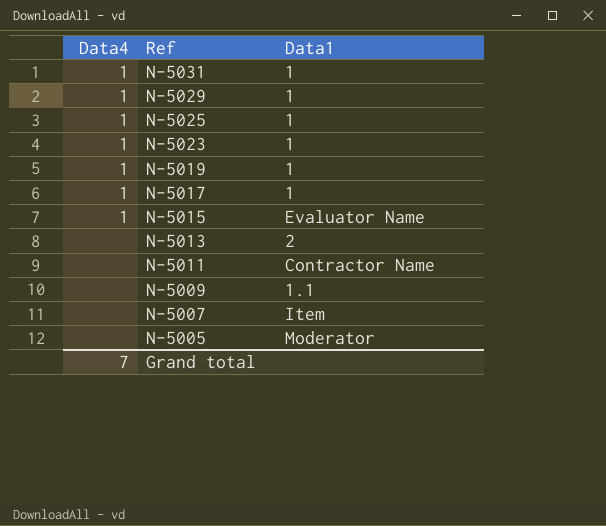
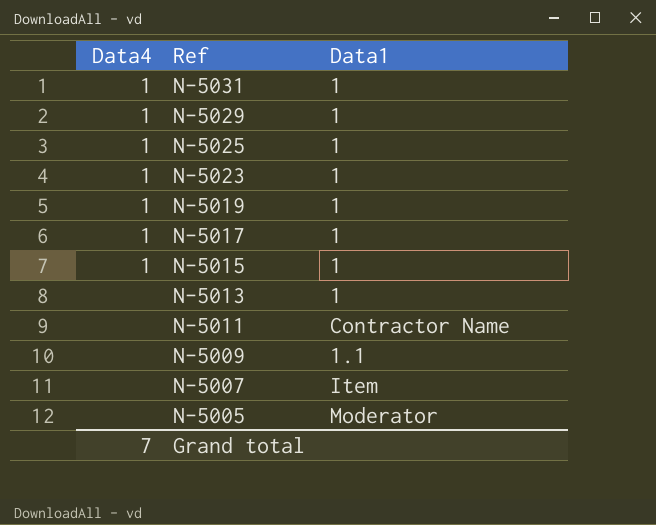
N-5015 | Data1: Evaluator Name -> 1
N-5013 | Data1: 2 -> 1

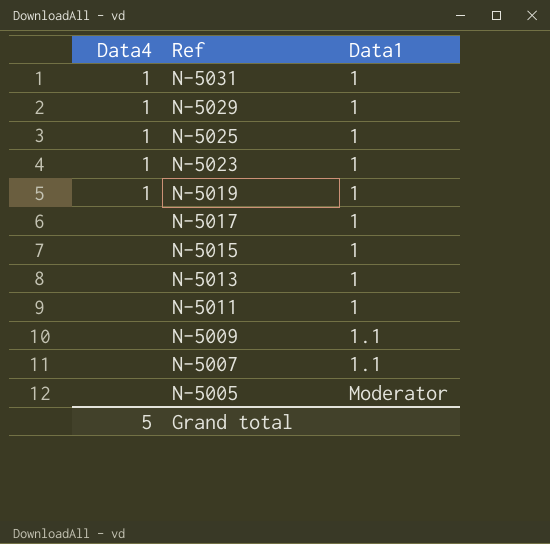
N-5017 | Data4: 1 -> none
N-5015 | Data4: 1 -> none
N-5011 | Data1: Contractor Name -> 1
N-5007 | Data1: Item -> 1.1
Grand total | Data4: 7 -> 5

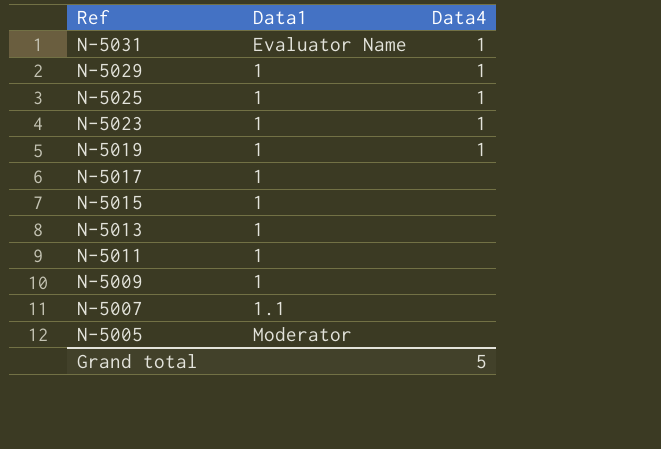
column Data4 | position: 1 -> 3
N-5031 | Data1: 1 -> Evaluator Name
N-5009 | Data1: 1.1 -> 1

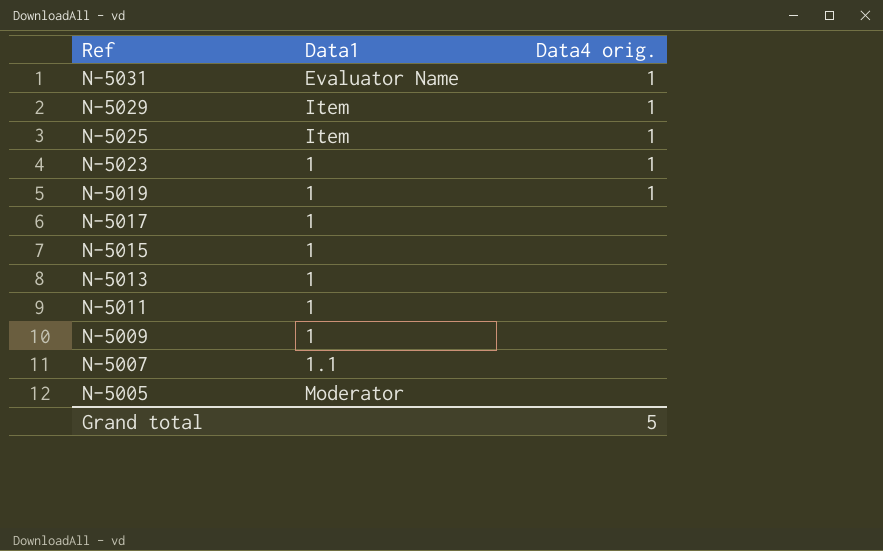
column name: Data4 -> Data4 orig.
N-5029 | Data1: 1 -> Item
N-5025 | Data1: 1 -> Item

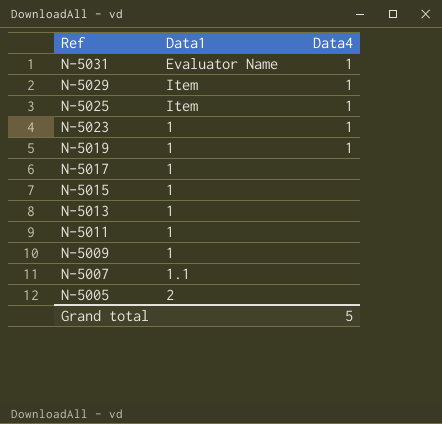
column name: Data4 orig. -> Data4
N-5005 | Data1: Moderator -> 2

